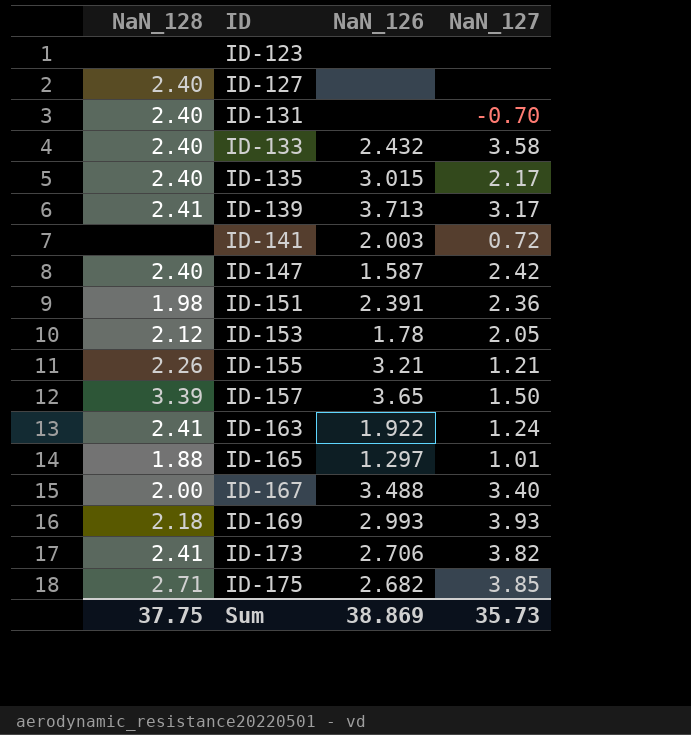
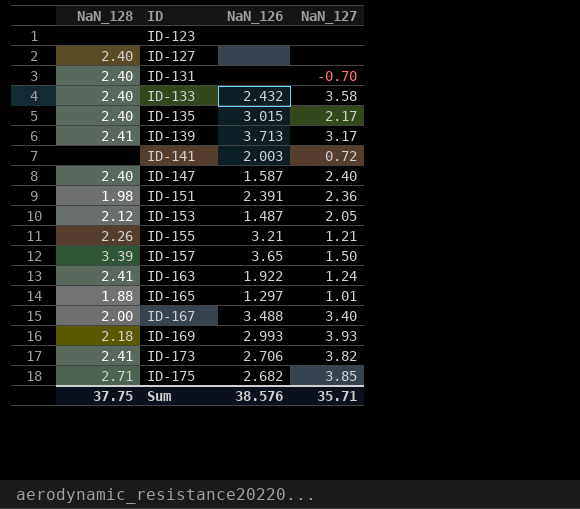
ID-147 | NaN_127: 2.42 -> 2.40
ID-153 | NaN_126: 1.78 -> 1.487
Sum | NaN_126: 38.869 -> 38.576
Sum | NaN_127: 35.73 -> 35.71

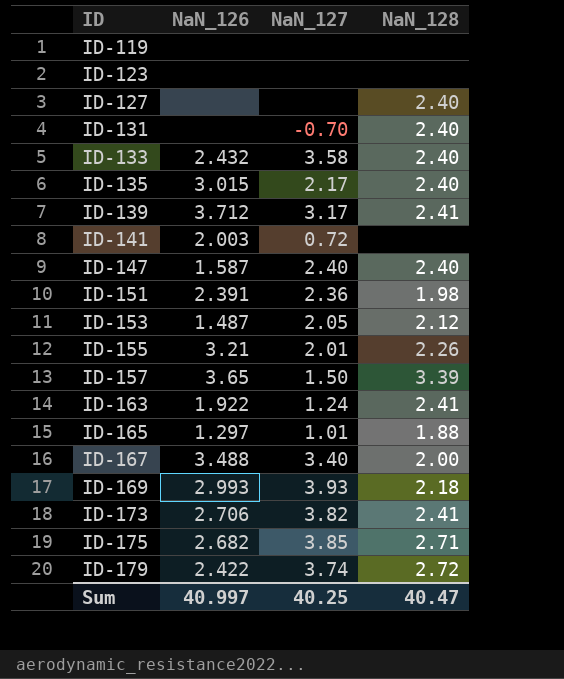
column NaN_128 | position: 1 -> 4
row ID-119: none -> none | none | none
ID-139 | NaN_126: 3.713 -> 3.712
ID-155 | NaN_127: 1.21 -> 2.01
row ID-179: none -> 2.422 | 3.74 | 2.72
Sum | NaN_126: 38.576 -> 40.997
Sum | NaN_127: 35.71 -> 40.25
Sum | NaN_128: 37.75 -> 40.47

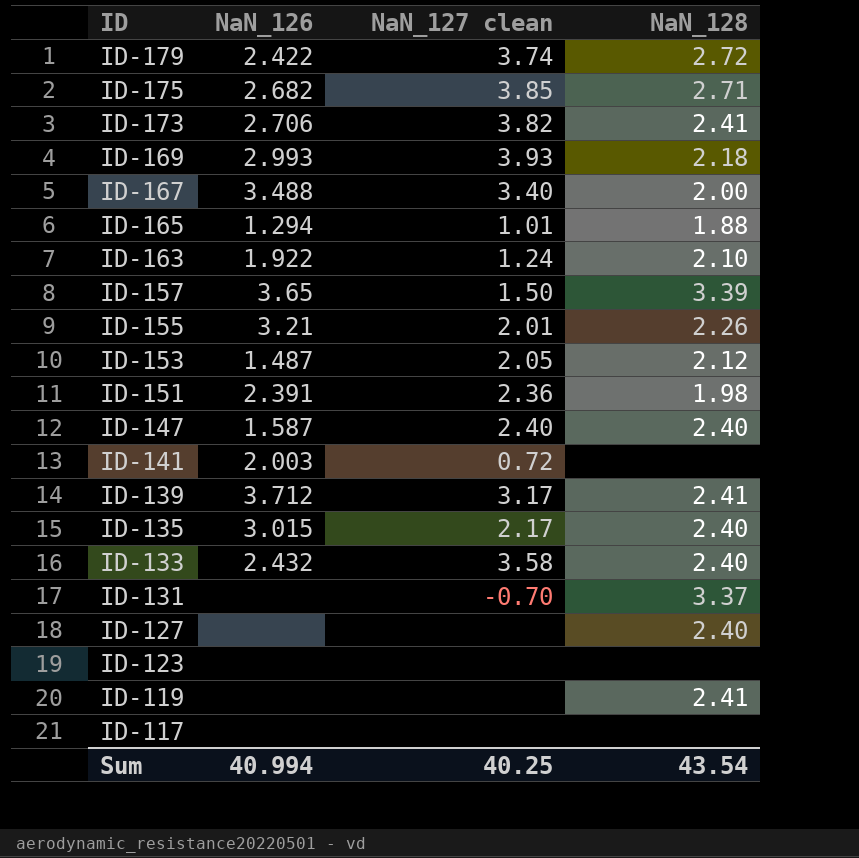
row order: ID ascending -> ID descending
column name: NaN_127 -> NaN_127 clean
ID-165 | NaN_126: 1.297 -> 1.294
ID-163 | NaN_128: 2.41 -> 2.10
ID-131 | NaN_128: 2.40 -> 3.37
ID-119 | NaN_128: none -> 2.41
row ID-117: none -> none | none | none
Sum | NaN_126: 40.997 -> 40.994
Sum | NaN_128: 40.47 -> 43.54

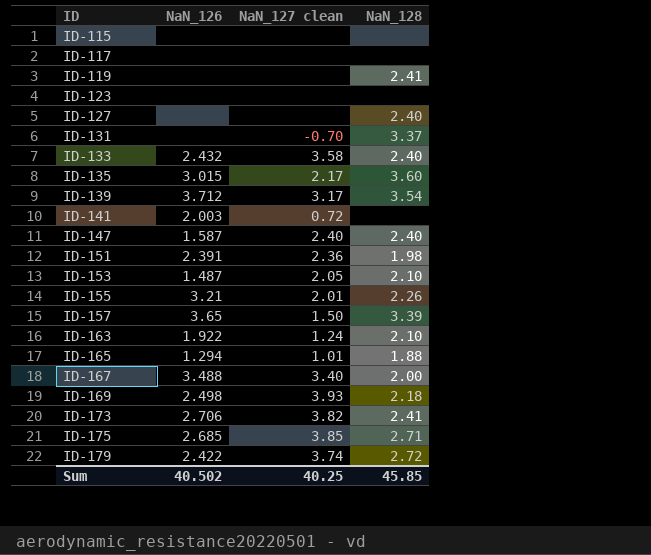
row order: ID descending -> ID ascending
row ID-115: none -> none | none | none
ID-135 | NaN_128: 2.40 -> 3.60
ID-139 | NaN_128: 2.41 -> 3.54
ID-153 | NaN_128: 2.12 -> 2.10
ID-169 | NaN_126: 2.993 -> 2.498
ID-175 | NaN_126: 2.682 -> 2.685
Sum | NaN_126: 40.994 -> 40.502
Sum | NaN_128: 43.54 -> 45.85

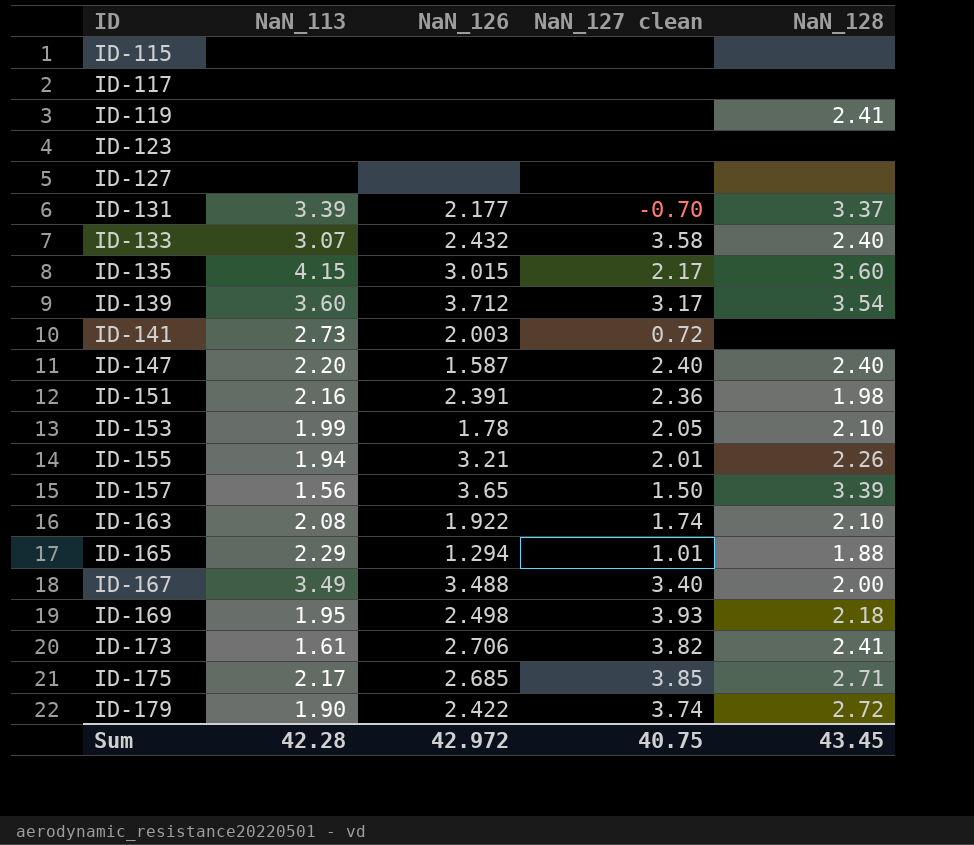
column NaN_113 | position: none -> 2
ID-127 | NaN_128: 2.40 -> none
ID-131 | NaN_126: none -> 2.177
ID-153 | NaN_126: 1.487 -> 1.78
ID-163 | NaN_127 clean: 1.24 -> 1.74
Sum | NaN_126: 40.502 -> 42.972
Sum | NaN_127 clean: 40.25 -> 40.75
Sum | NaN_128: 45.85 -> 43.45

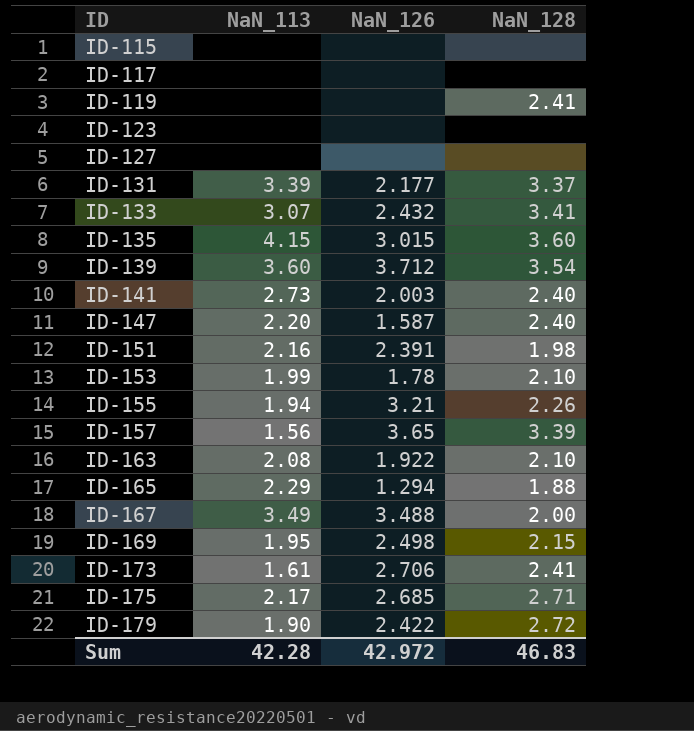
column NaN_127 clean | position: 4 -> none
ID-133 | NaN_128: 2.40 -> 3.41
ID-141 | NaN_128: none -> 2.40
ID-169 | NaN_128: 2.18 -> 2.15
Sum | NaN_128: 43.45 -> 46.83

